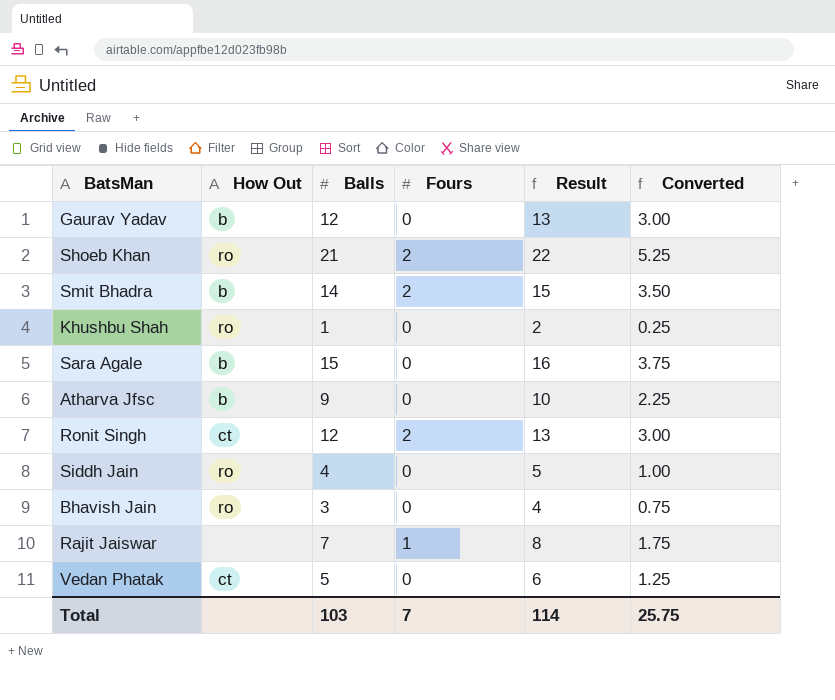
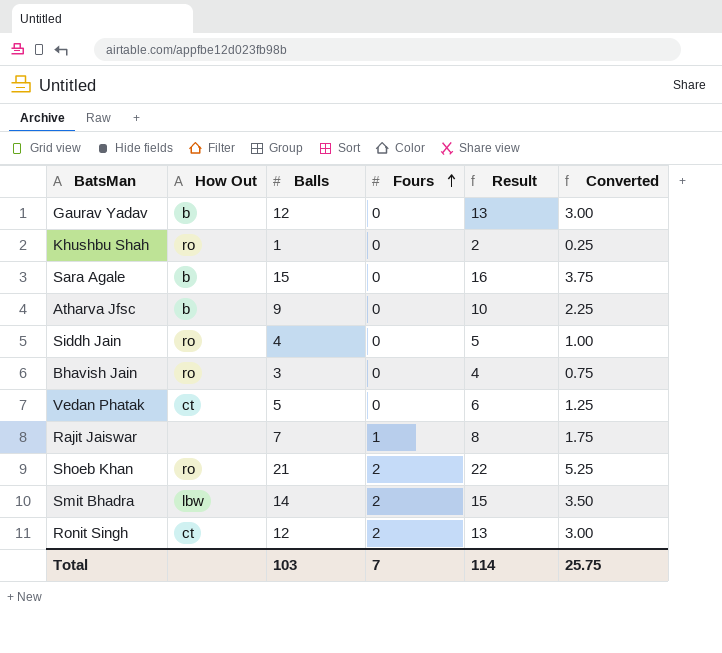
row order: none -> Fours ascending
Smit Bhadra | How Out: b -> lbw

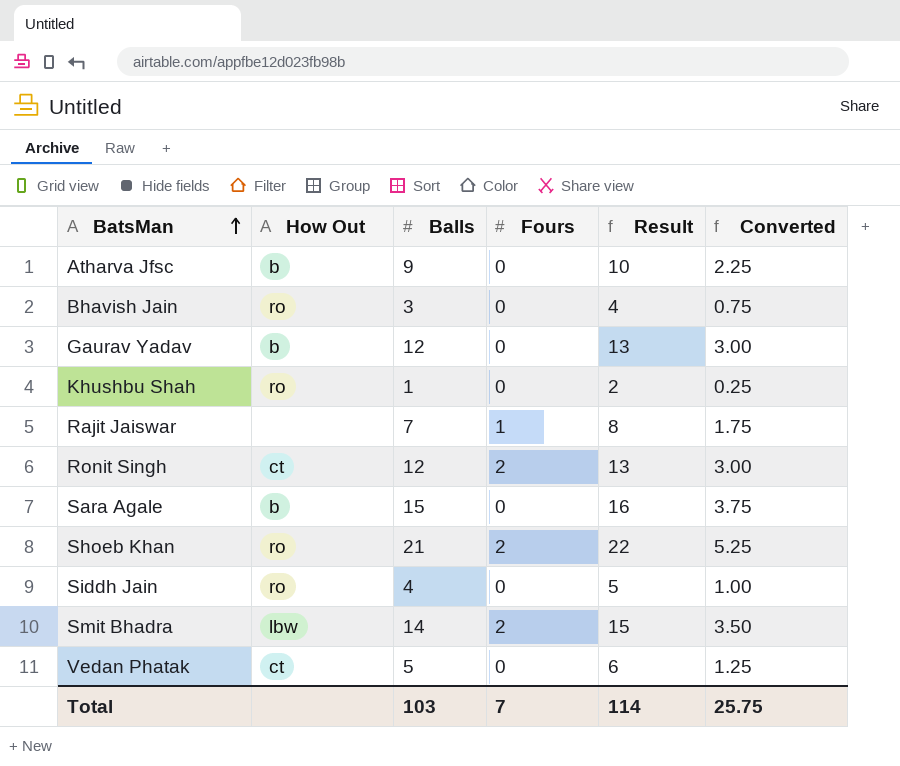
row order: Fours ascending -> BatsMan ascending

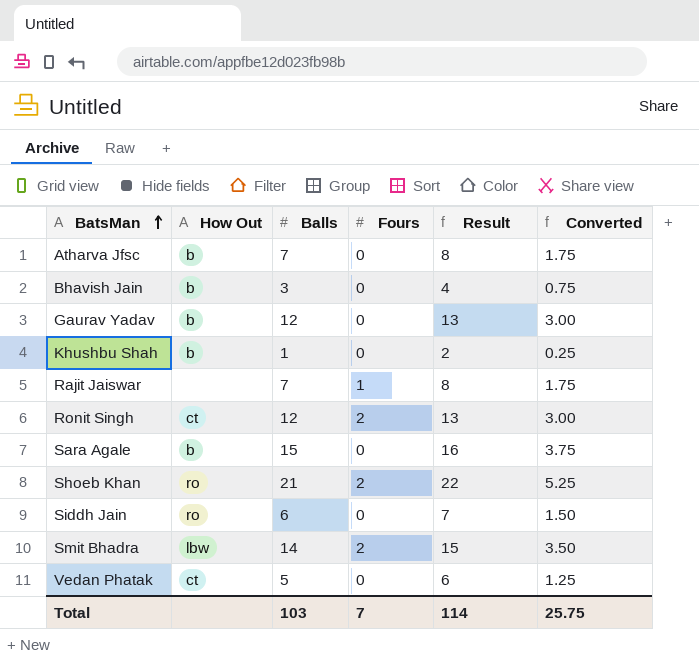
Atharva Jfsc | Balls: 9 -> 7
Atharva Jfsc | Result: 10 -> 8
Atharva Jfsc | Converted: 2.25 -> 1.75
Bhavish Jain | How Out: ro -> b
Khushbu Shah | How Out: ro -> b
Siddh Jain | Balls: 4 -> 6
Siddh Jain | Result: 5 -> 7
Siddh Jain | Converted: 1.00 -> 1.50

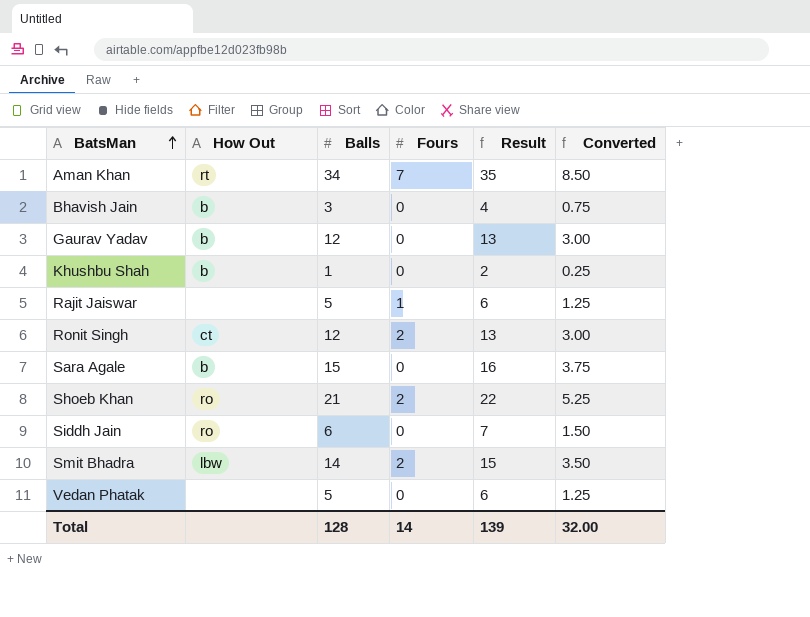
row Atharva Jfsc: b | 7 | 0 | 8 | 1.75 -> none
row Aman Khan: none -> rt | 34 | 7 | 35 | 8.50
Rajit Jaiswar | Balls: 7 -> 5
Rajit Jaiswar | Result: 8 -> 6
Rajit Jaiswar | Converted: 1.75 -> 1.25
Vedan Phatak | How Out: ct -> none
Total | Balls: 103 -> 128
Total | Fours: 7 -> 14
Total | Result: 114 -> 139
Total | Converted: 25.75 -> 32.00

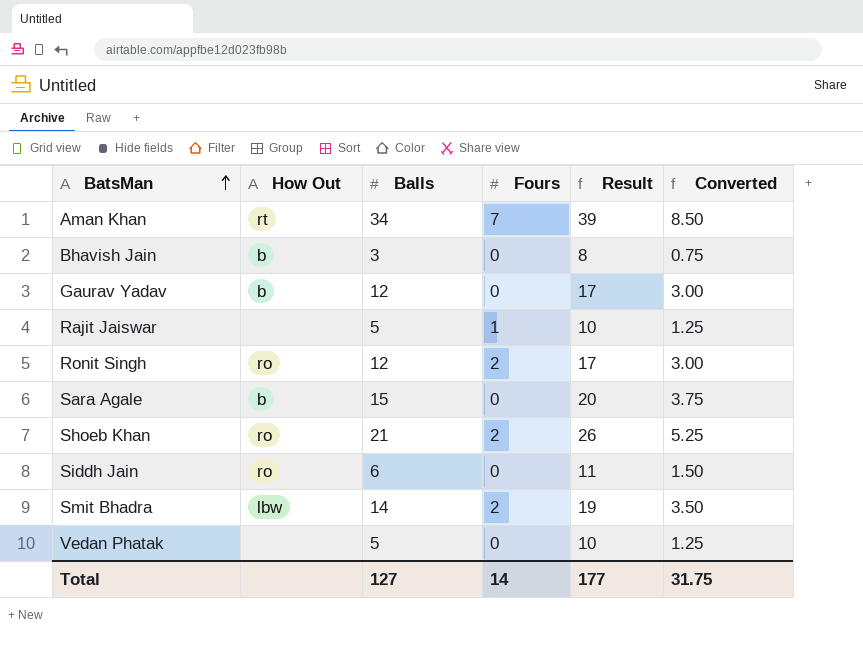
column Result | formula: [Balls] + 1 -> [Balls] + 5
row Khushbu Shah: b | 1 | 0 | 2 | 0.25 -> none
Ronit Singh | How Out: ct -> ro
Total | Balls: 128 -> 127
Total | Result: 139 -> 177
Total | Converted: 32.00 -> 31.75

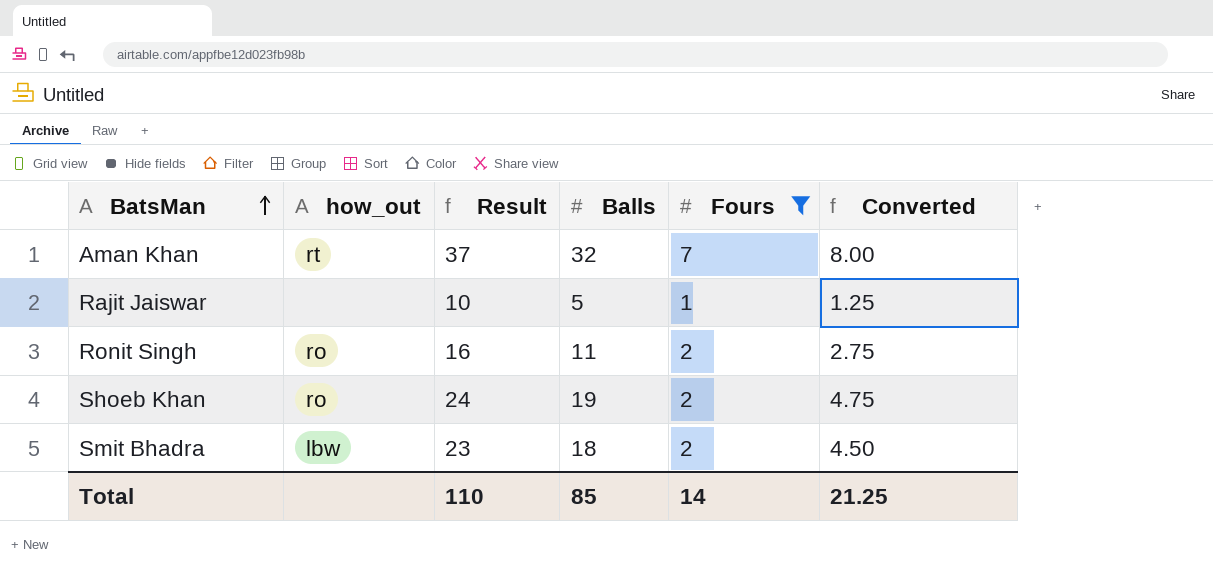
filter: none -> Fours != 0
column name: How Out -> how_out
column Result | position: 5 -> 3
Aman Khan | Result: 39 -> 37
Aman Khan | Balls: 34 -> 32
Aman Khan | Converted: 8.50 -> 8.00
Ronit Singh | Result: 17 -> 16
Ronit Singh | Balls: 12 -> 11
Ronit Singh | Converted: 3.00 -> 2.75
Shoeb Khan | Result: 26 -> 24
Shoeb Khan | Balls: 21 -> 19
Shoeb Khan | Converted: 5.25 -> 4.75
Smit Bhadra | Result: 19 -> 23
Smit Bhadra | Balls: 14 -> 18
Smit Bhadra | Converted: 3.50 -> 4.50
Total | Result: 177 -> 110
Total | Balls: 127 -> 85
Total | Converted: 31.75 -> 21.25

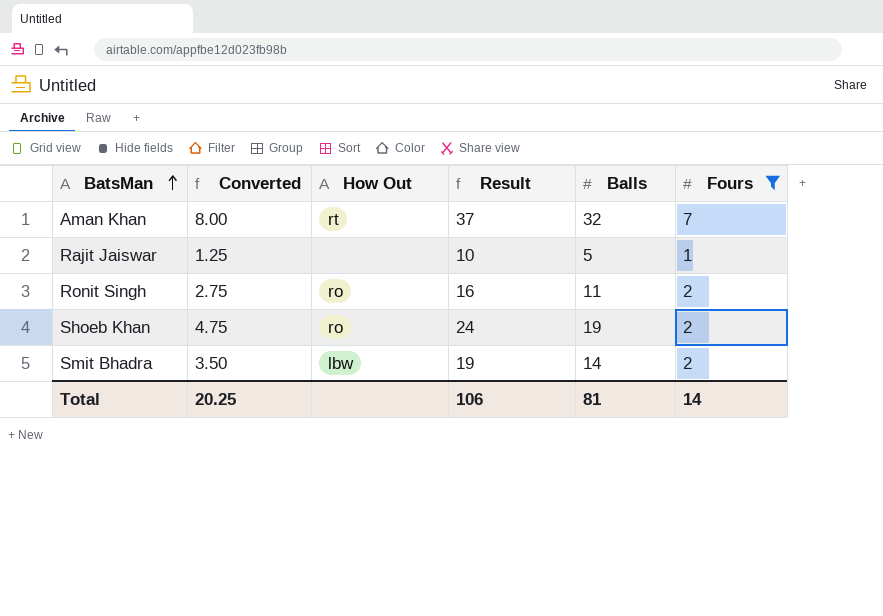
column Converted | position: 6 -> 2
column name: how_out -> How Out
Smit Bhadra | Converted: 4.50 -> 3.50
Smit Bhadra | Result: 23 -> 19
Smit Bhadra | Balls: 18 -> 14
Total | Converted: 21.25 -> 20.25
Total | Result: 110 -> 106
Total | Balls: 85 -> 81

